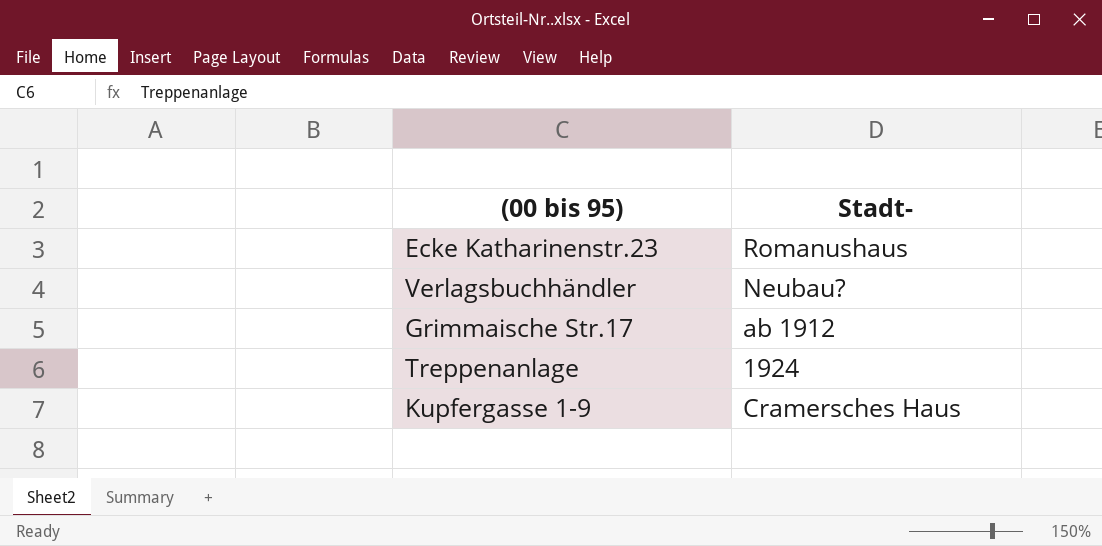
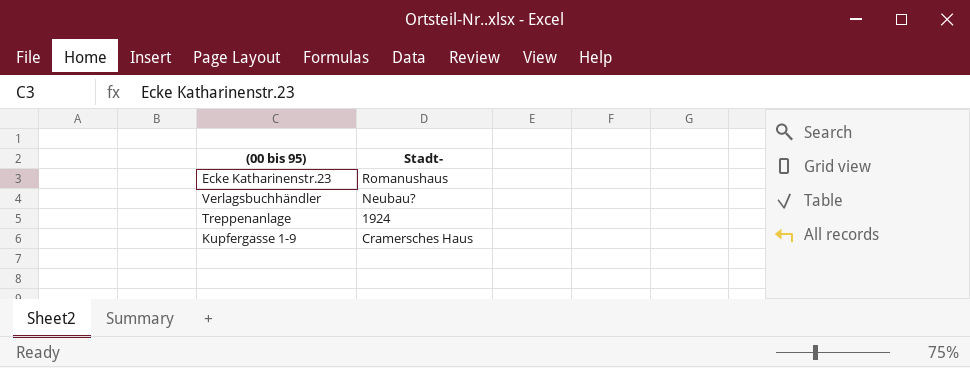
row Grimmaische Str.17: ab 1912 -> none

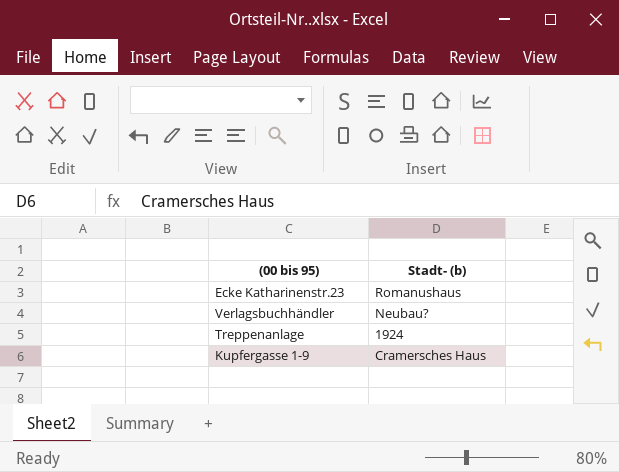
column name: Stadt- -> Stadt- (b)

